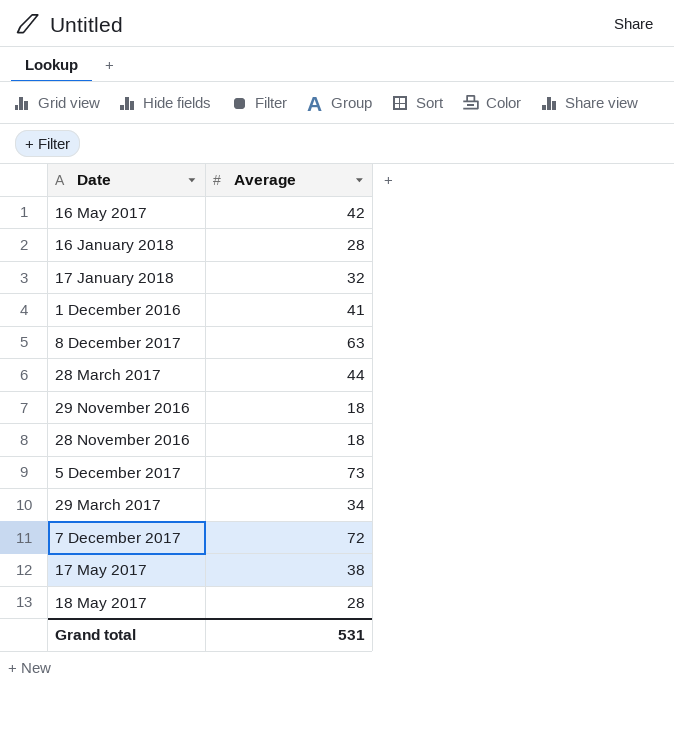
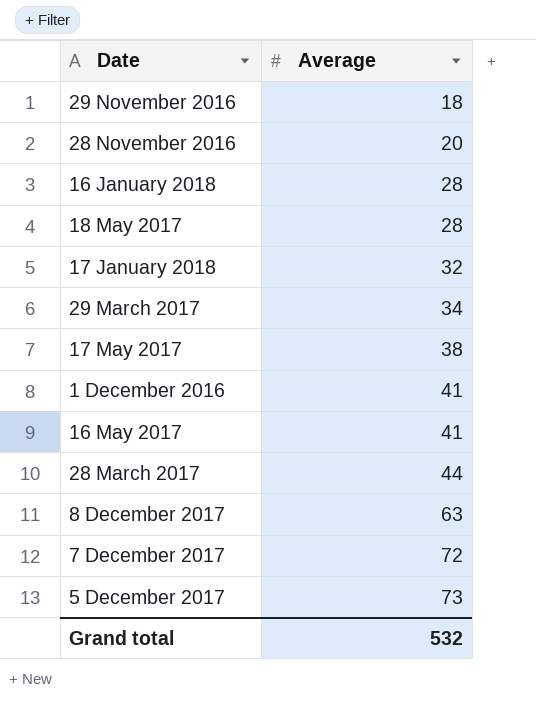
row order: none -> Average ascending
28 November 2016 | Average: 18 -> 20
16 May 2017 | Average: 42 -> 41
Grand total | Average: 531 -> 532

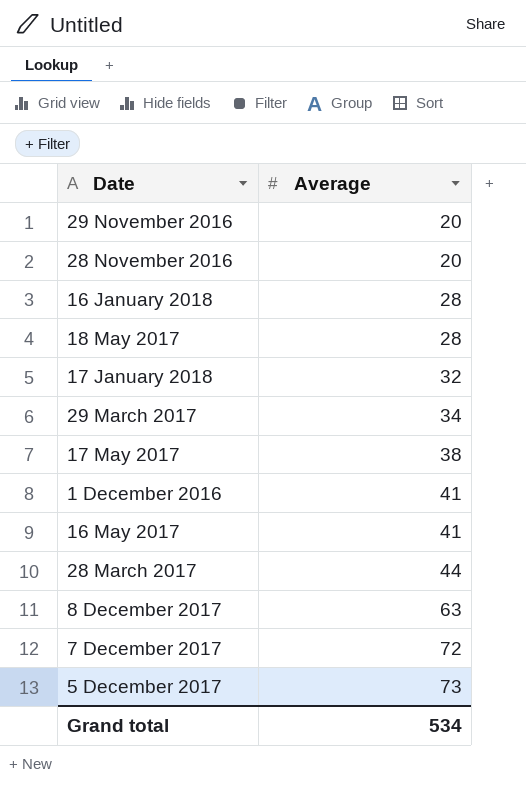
29 November 2016 | Average: 18 -> 20
Grand total | Average: 532 -> 534

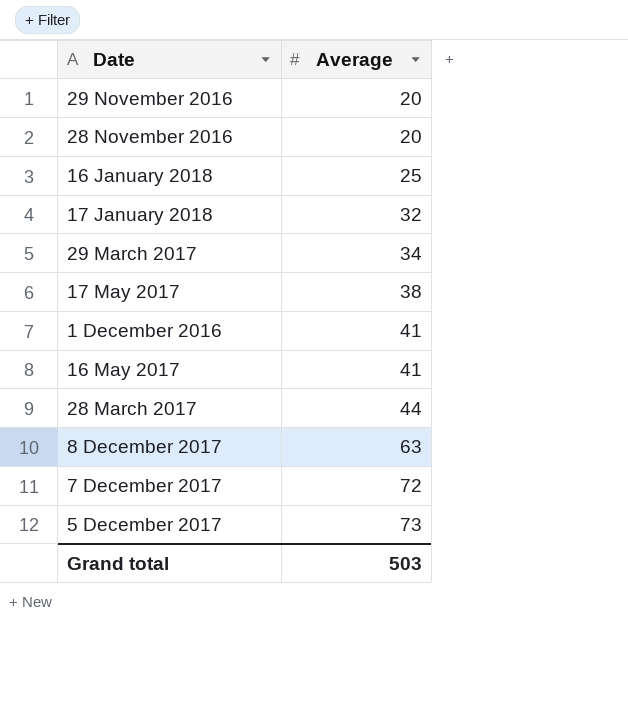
row 18 May 2017: 28 -> none
16 January 2018 | Average: 28 -> 25
Grand total | Average: 534 -> 503

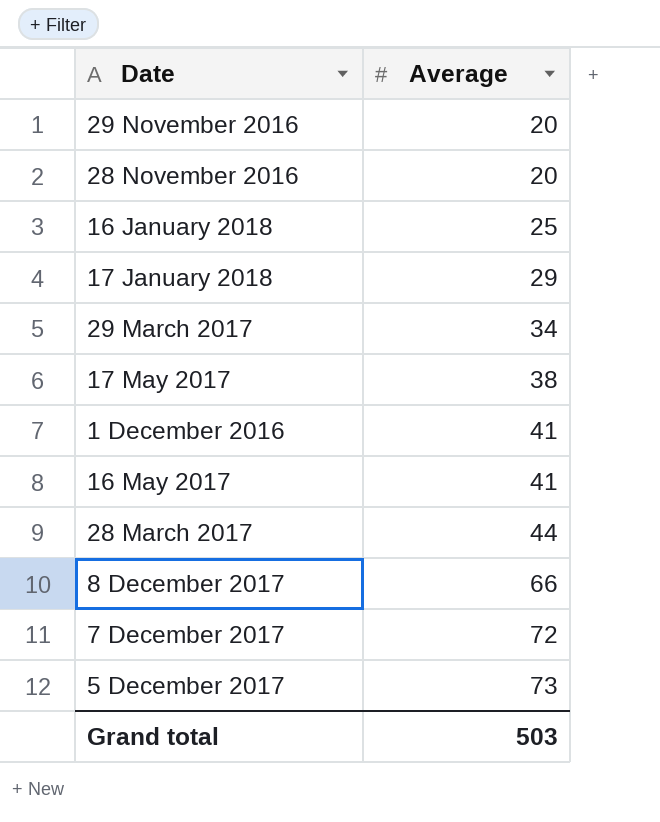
17 January 2018 | Average: 32 -> 29
8 December 2017 | Average: 63 -> 66

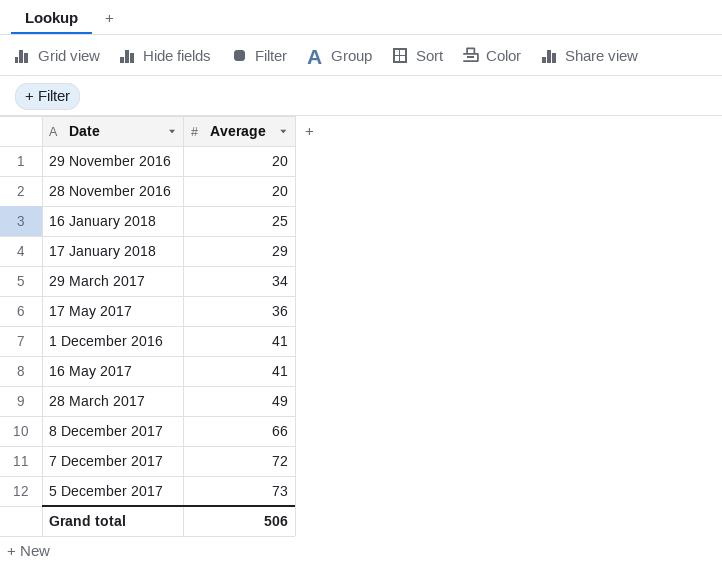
17 May 2017 | Average: 38 -> 36
28 March 2017 | Average: 44 -> 49
Grand total | Average: 503 -> 506

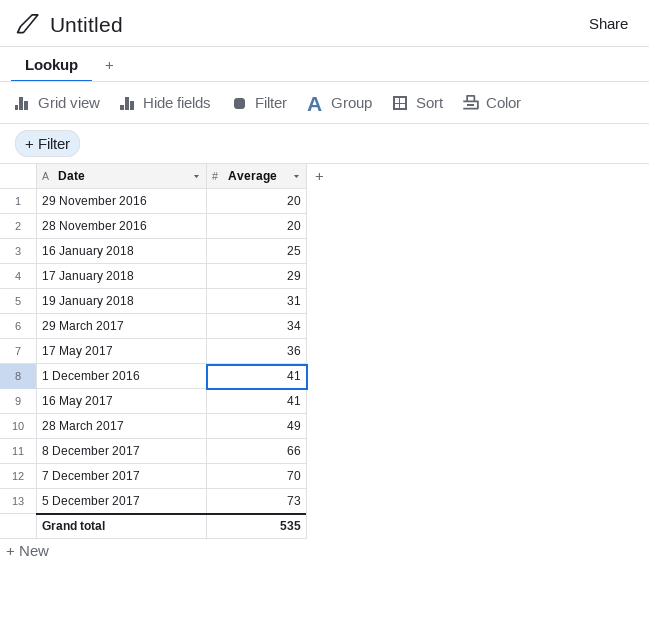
row 19 January 2018: none -> 31
7 December 2017 | Average: 72 -> 70
Grand total | Average: 506 -> 535

